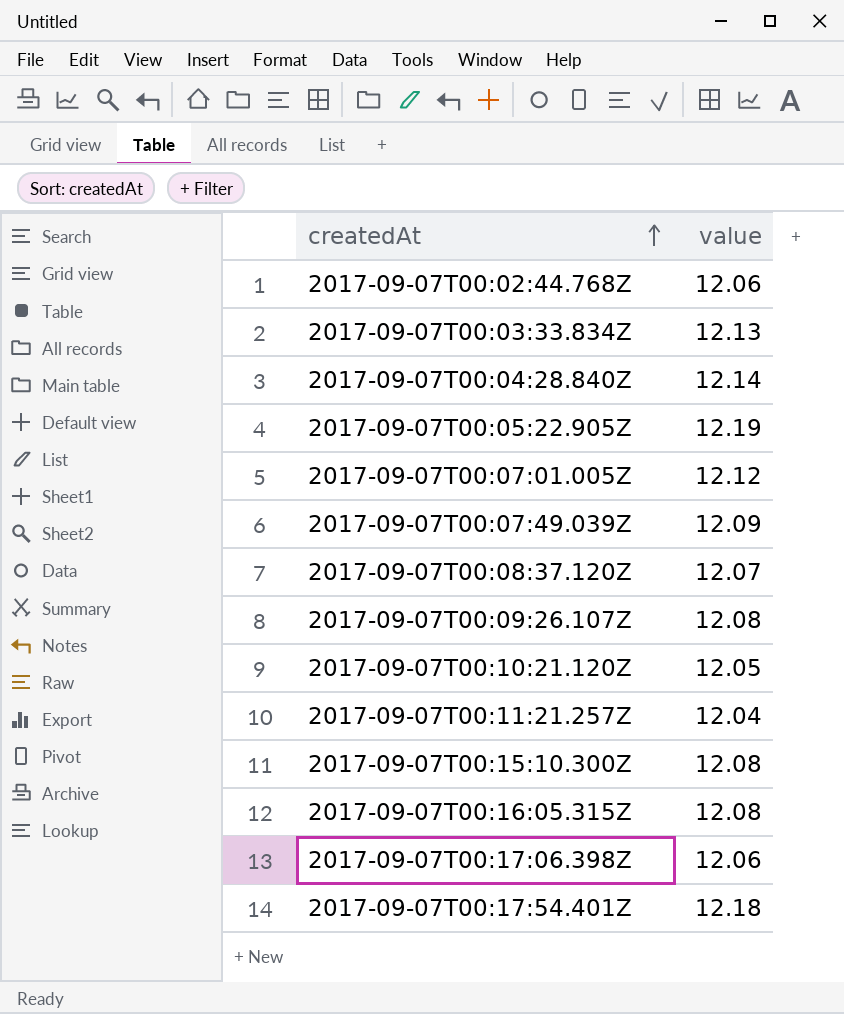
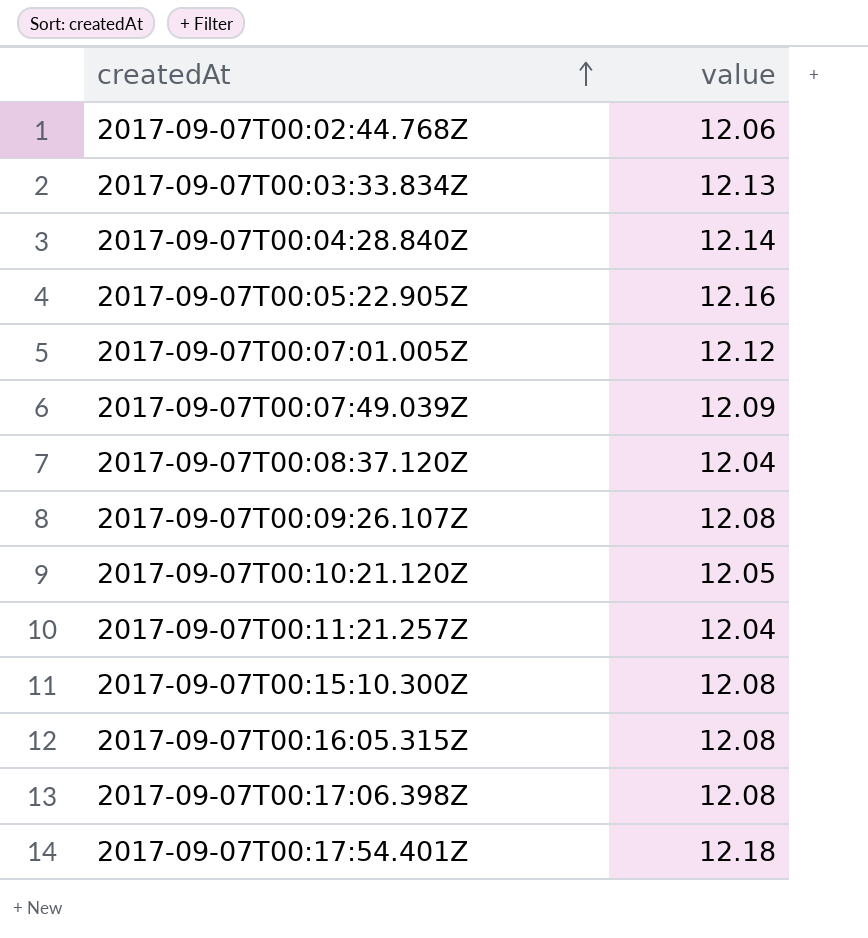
2017-09-07T00:05:22.905Z | value: 12.19 -> 12.16
2017-09-07T00:08:37.120Z | value: 12.07 -> 12.04
2017-09-07T00:17:06.398Z | value: 12.06 -> 12.08

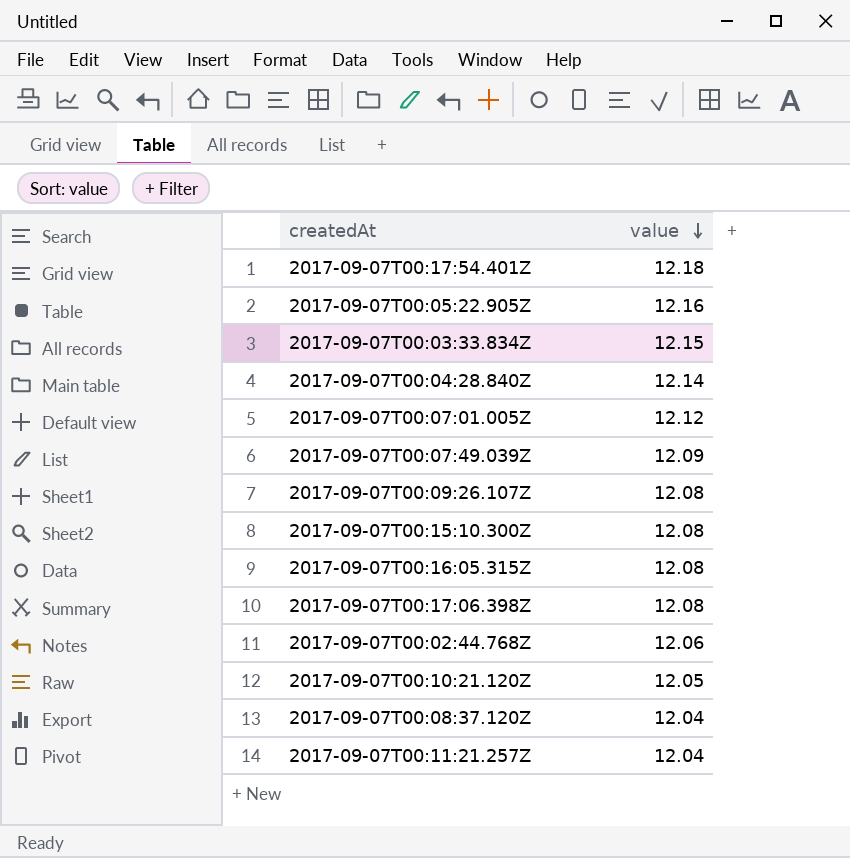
row order: createdAt ascending -> value descending
2017-09-07T00:03:33.834Z | value: 12.13 -> 12.15

